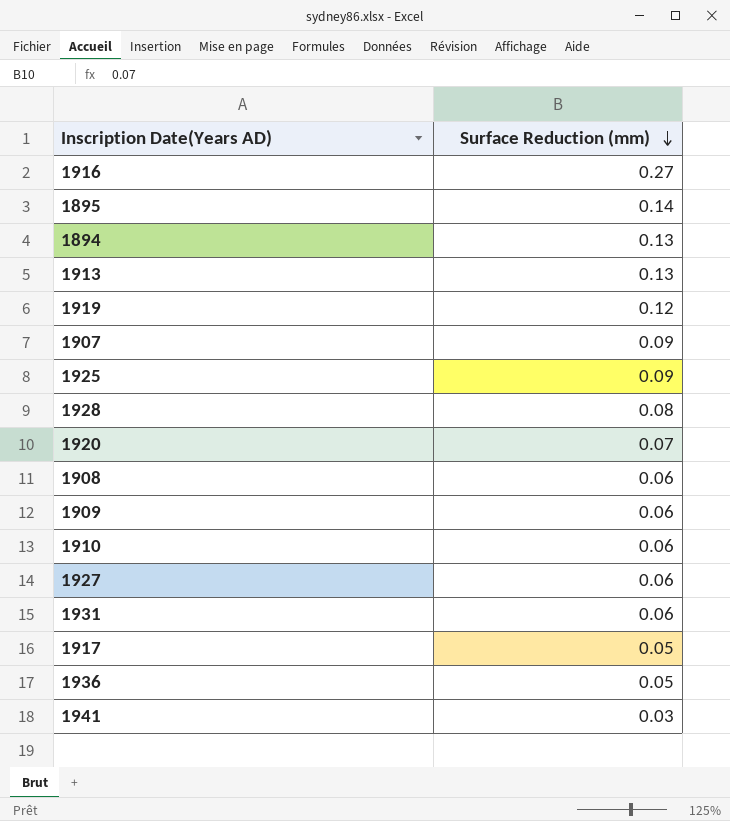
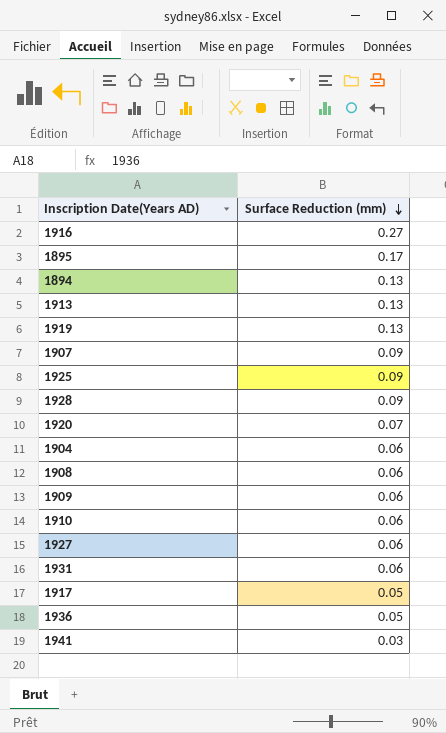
1895 | Surface Reduction (mm): 0.14 -> 0.17
1919 | Surface Reduction (mm): 0.12 -> 0.13
1928 | Surface Reduction (mm): 0.08 -> 0.09
row 1904: none -> 0.06

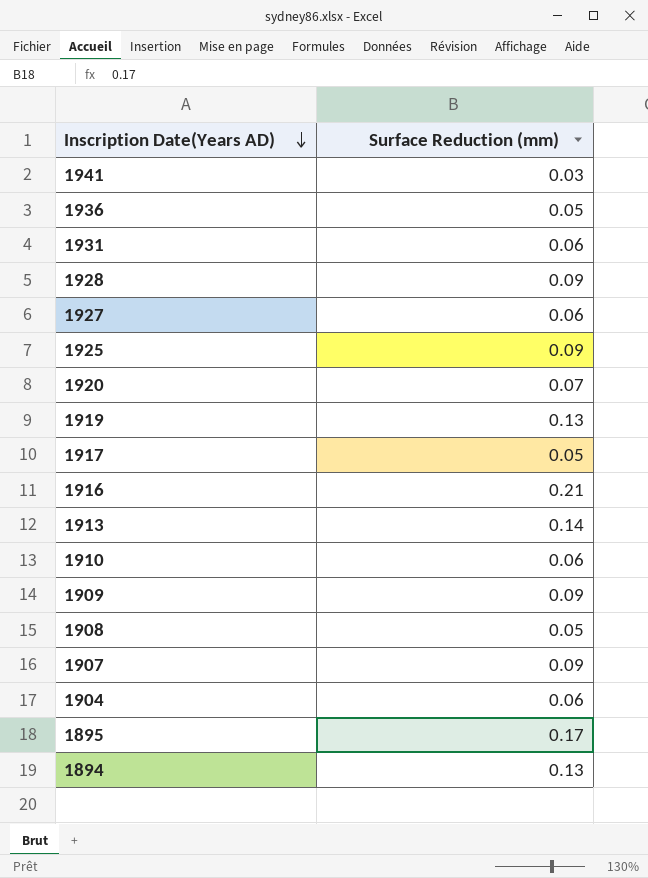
row order: Surface Reduction (mm) descending -> Inscription Date(Years AD) descending
1916 | Surface Reduction (mm): 0.27 -> 0.21
1913 | Surface Reduction (mm): 0.13 -> 0.14
1909 | Surface Reduction (mm): 0.06 -> 0.09
1908 | Surface Reduction (mm): 0.06 -> 0.05

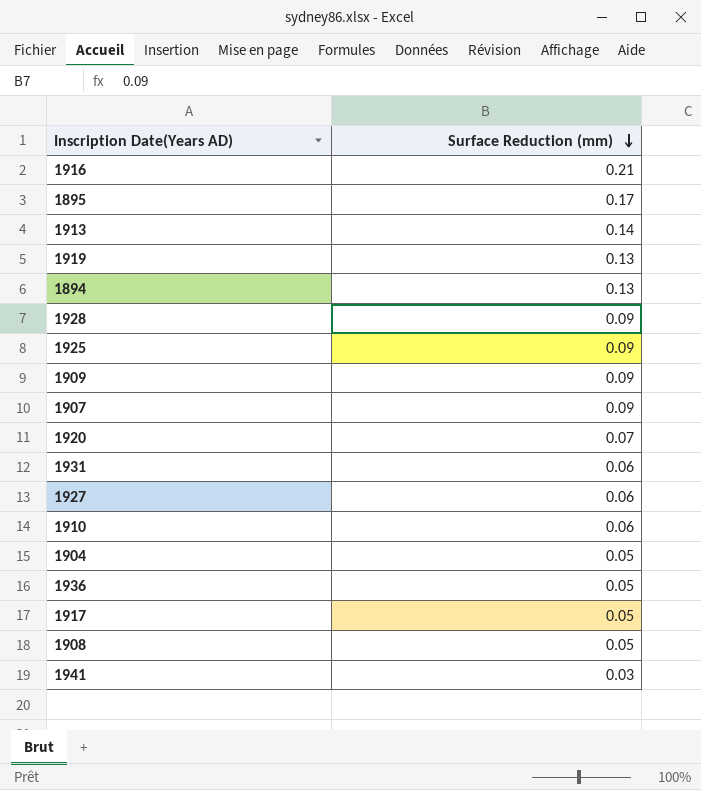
row order: Inscription Date(Years AD) descending -> Surface Reduction (mm) descending
1904 | Surface Reduction (mm): 0.06 -> 0.05

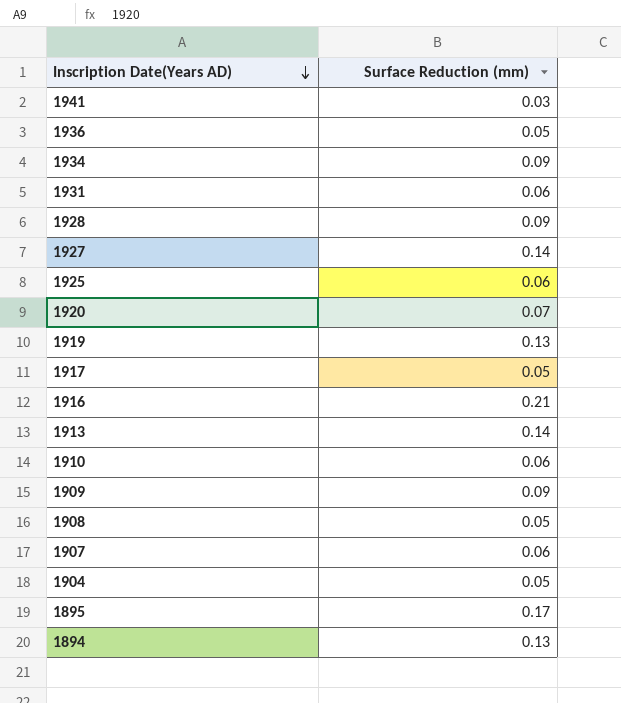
row order: Surface Reduction (mm) descending -> Inscription Date(Years AD) descending
row 1934: none -> 0.09
1927 | Surface Reduction (mm): 0.06 -> 0.14
1925 | Surface Reduction (mm): 0.09 -> 0.06
1907 | Surface Reduction (mm): 0.09 -> 0.06

